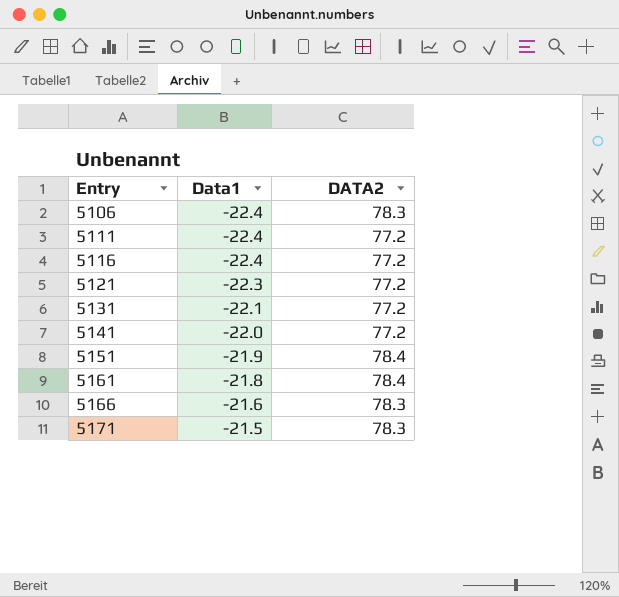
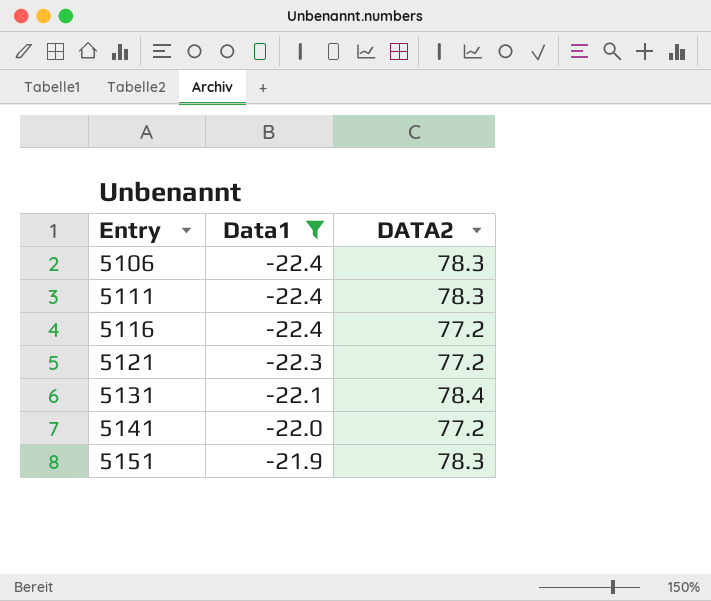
filter: none -> Data1 <= -21.9
5111 | DATA2: 77.2 -> 78.3
5131 | DATA2: 77.2 -> 78.4
5151 | DATA2: 78.4 -> 78.3

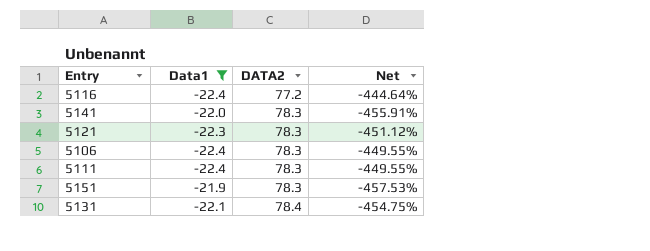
row order: Entry ascending -> DATA2 ascending
column Net | formula: none -> ([DATA2] - [Data1]) / [Data1]
5141 | DATA2: 77.2 -> 78.3
5121 | DATA2: 77.2 -> 78.3

